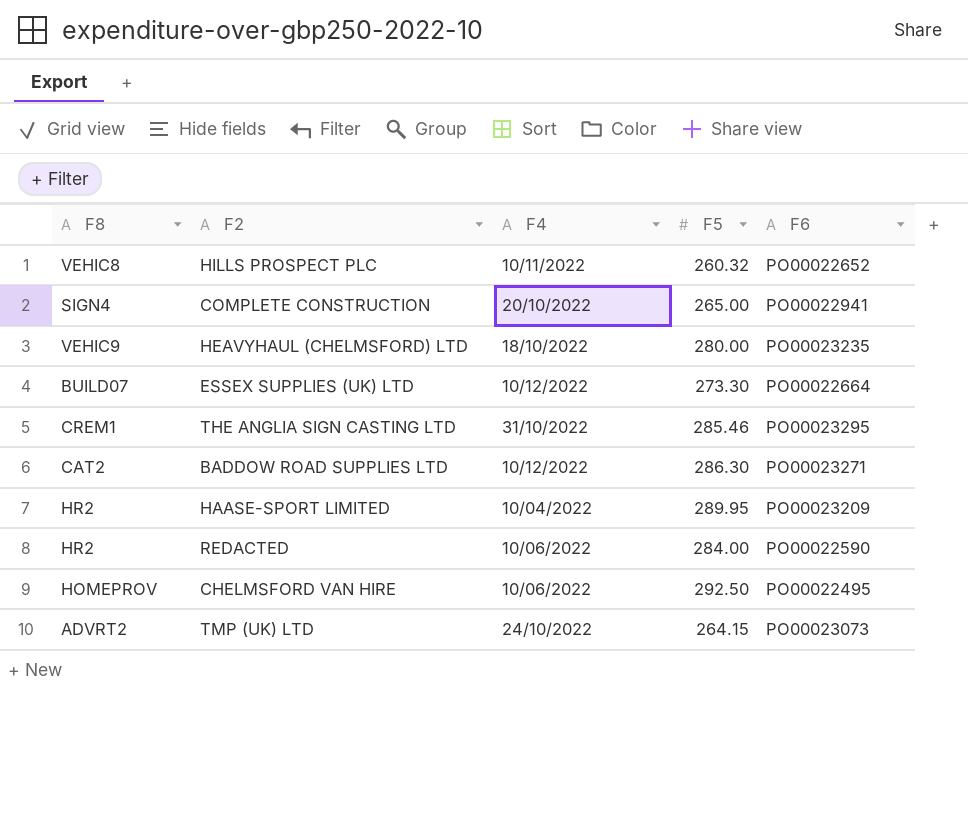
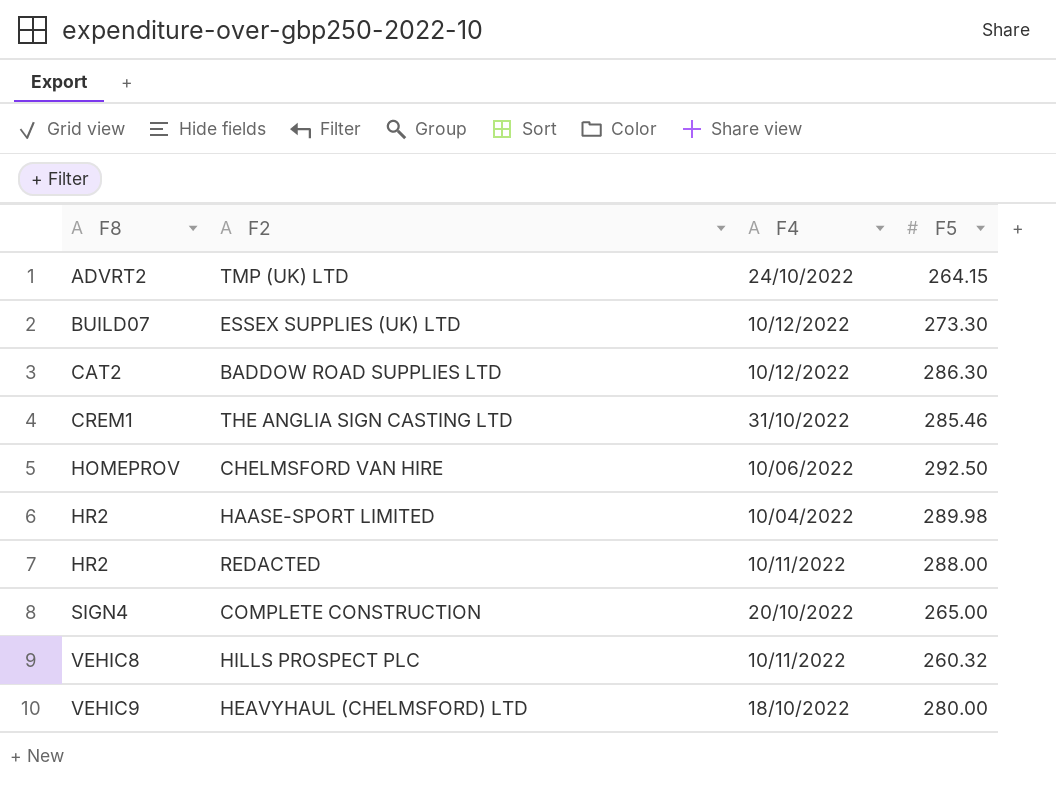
row order: none -> F8 ascending
column F6 | position: 5 -> none
HAASE-SPORT LIMITED | F5: 289.95 -> 289.98
REDACTED | F4: 10/06/2022 -> 10/11/2022
REDACTED | F5: 284.00 -> 288.00

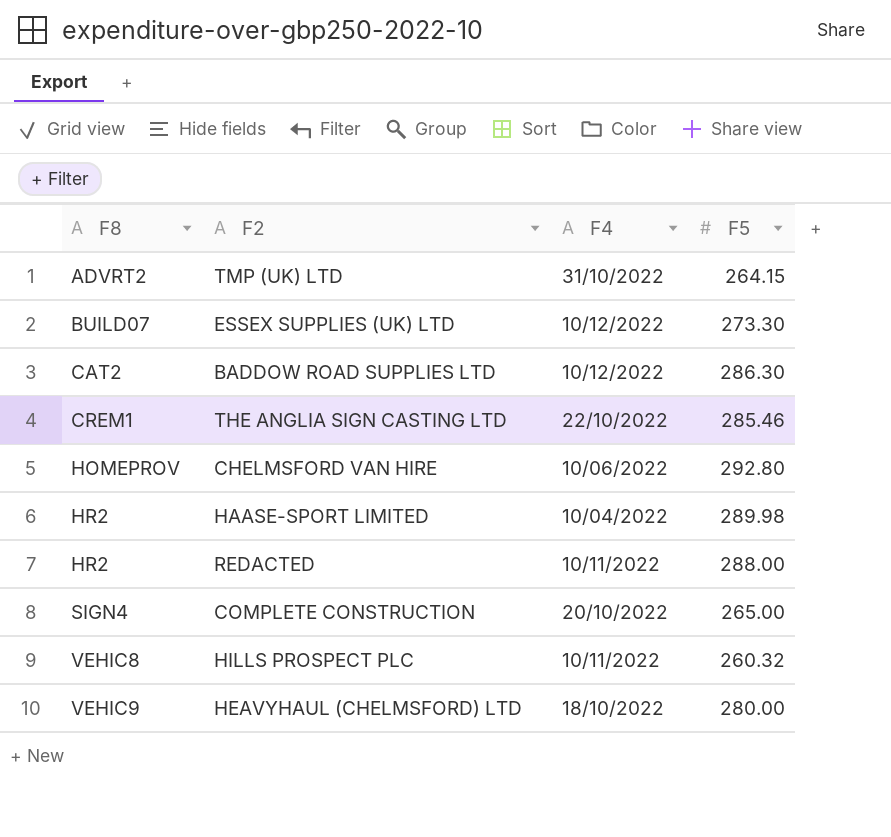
TMP (UK) LTD | F4: 24/10/2022 -> 31/10/2022
THE ANGLIA SIGN CASTING LTD | F4: 31/10/2022 -> 22/10/2022
CHELMSFORD VAN HIRE | F5: 292.50 -> 292.80

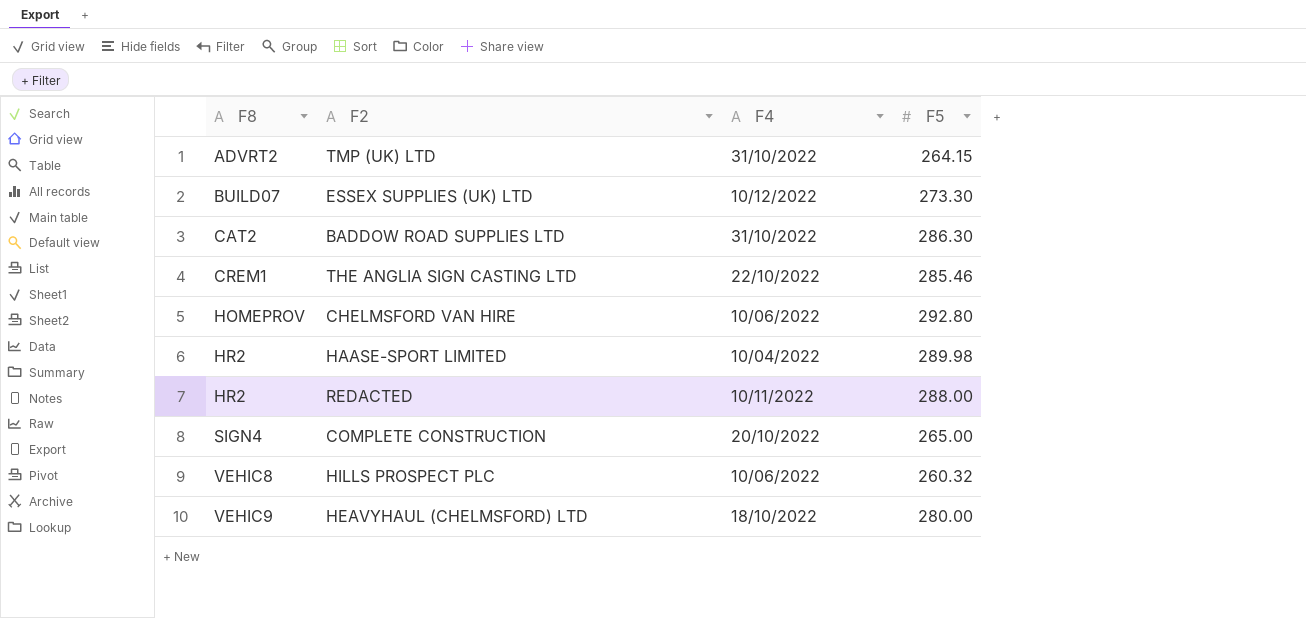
BADDOW ROAD SUPPLIES LTD | F4: 10/12/2022 -> 31/10/2022
HILLS PROSPECT PLC | F4: 10/11/2022 -> 10/06/2022

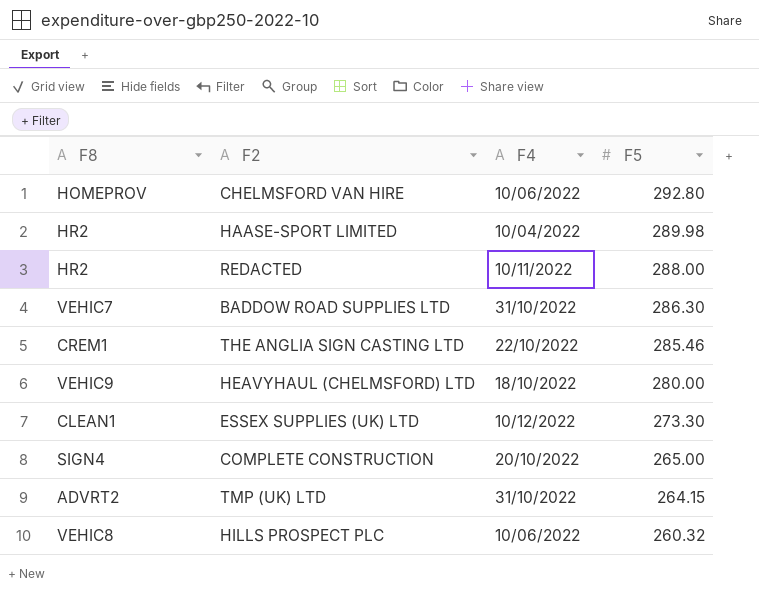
row order: F8 ascending -> F5 descending
BADDOW ROAD SUPPLIES LTD | F8: CAT2 -> VEHIC7
ESSEX SUPPLIES (UK) LTD | F8: BUILD07 -> CLEAN1

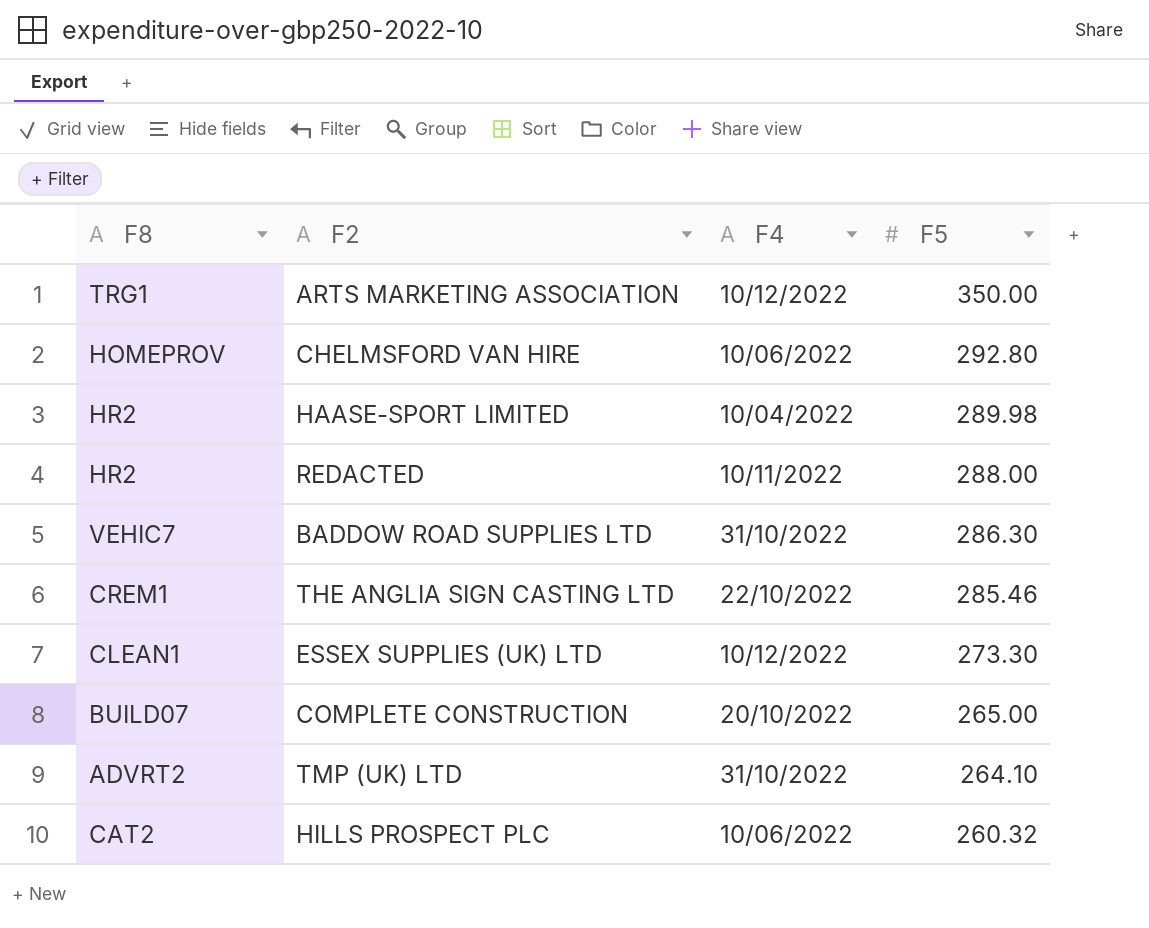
row HEAVYHAUL (CHELMSFORD) LTD: VEHIC9 | 18/10/2022 | 280.00 -> none
row ARTS MARKETING ASSOCIATION: none -> TRG1 | 10/12/2022 | 350.00
COMPLETE CONSTRUCTION | F8: SIGN4 -> BUILD07
TMP (UK) LTD | F5: 264.15 -> 264.10
HILLS PROSPECT PLC | F8: VEHIC8 -> CAT2

